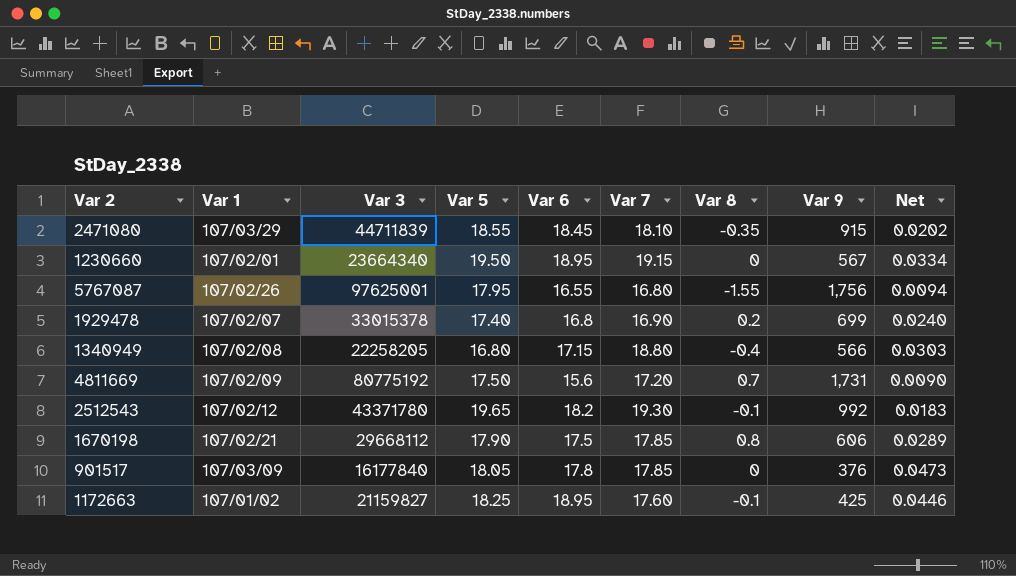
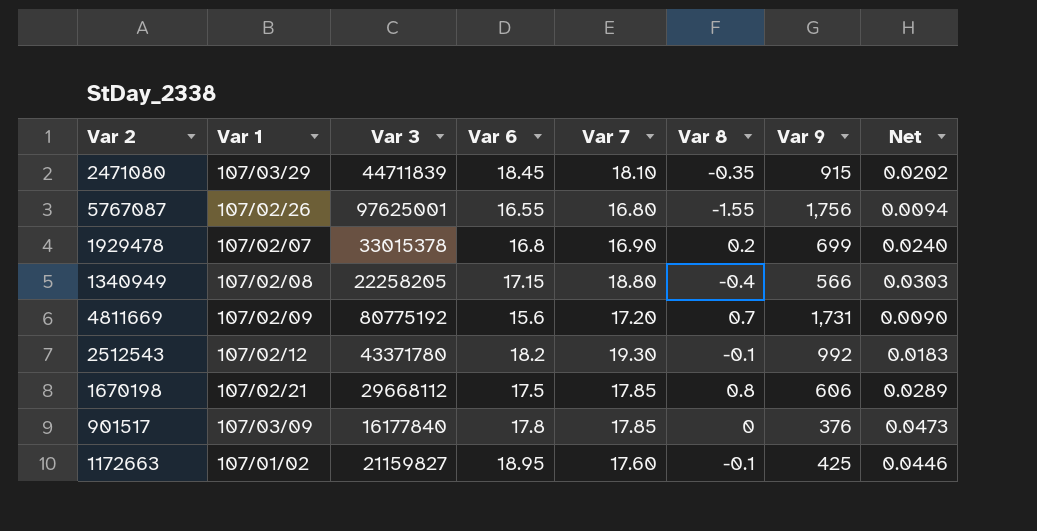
column Var 5 | position: 4 -> none
row 1230660: 107/02/01 | 23664340 | 19.50 | 18.95 | 19.15 | 0 | 567 | 0.0334 -> none

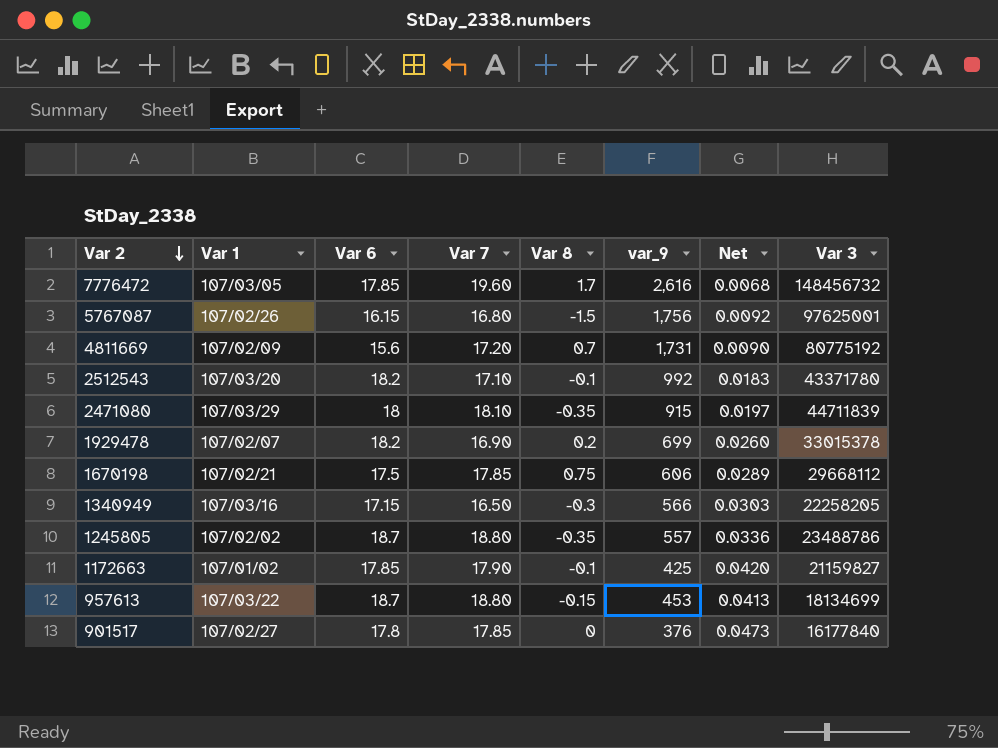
row order: none -> Var 2 descending
column name: Var 9 -> var_9
column Var 3 | position: 3 -> 8
row 7776472: none -> 107/03/05 | 17.85 | 19.60 | 1.7 | 2,616 | 0.0068 | 148456732
5767087 | Var 6: 16.55 -> 16.15
5767087 | Var 8: -1.55 -> -1.5
5767087 | Net: 0.0094 -> 0.0092
2512543 | Var 1: 107/02/12 -> 107/03/20
2512543 | Var 7: 19.30 -> 17.10
2471080 | Var 6: 18.45 -> 18
2471080 | Net: 0.0202 -> 0.0197
1929478 | Var 6: 16.8 -> 18.2
1929478 | Net: 0.0240 -> 0.0260
1670198 | Var 8: 0.8 -> 0.75
1340949 | Var 1: 107/02/08 -> 107/03/16
1340949 | Var 7: 18.80 -> 16.50
1340949 | Var 8: -0.4 -> -0.3
row 1245805: none -> 107/02/02 | 18.7 | 18.80 | -0.35 | 557 | 0.0336 | 23488786
1172663 | Var 6: 18.95 -> 17.85
1172663 | Var 7: 17.60 -> 17.90
1172663 | Net: 0.0446 -> 0.0420
row 957613: none -> 107/03/22 | 18.7 | 18.80 | -0.15 | 453 | 0.0413 | 18134699
901517 | Var 1: 107/03/09 -> 107/02/27

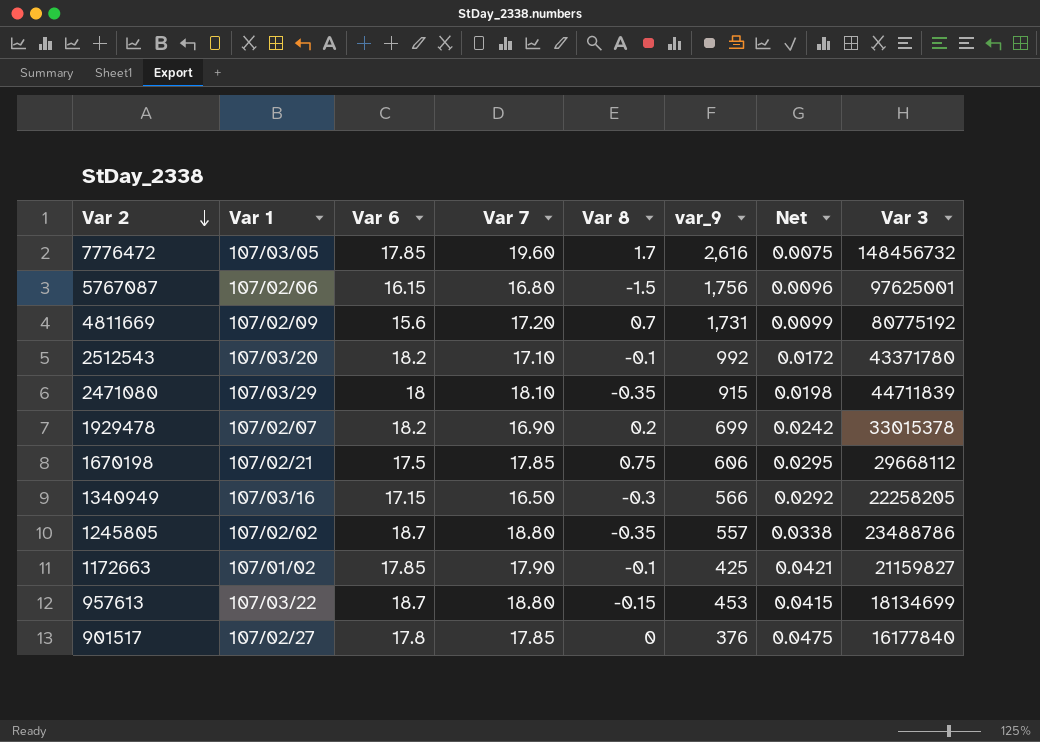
column Net | formula: [Var 6] / [var_9] -> [Var 7] / [var_9]
5767087 | Var 1: 107/02/26 -> 107/02/06

